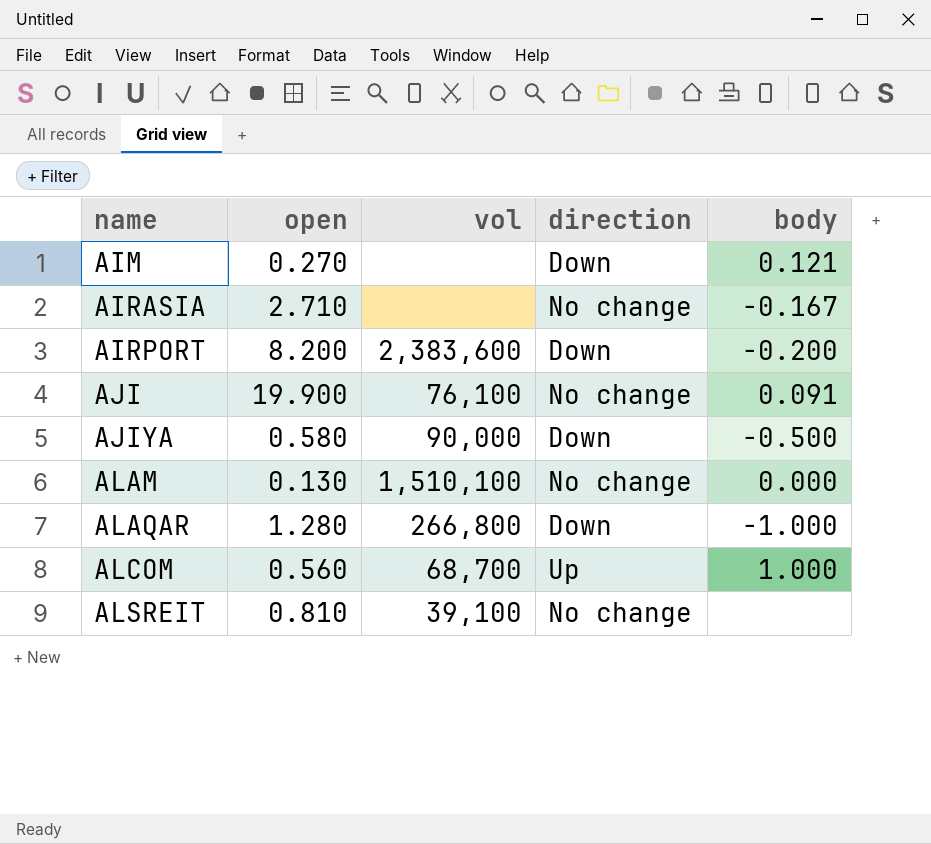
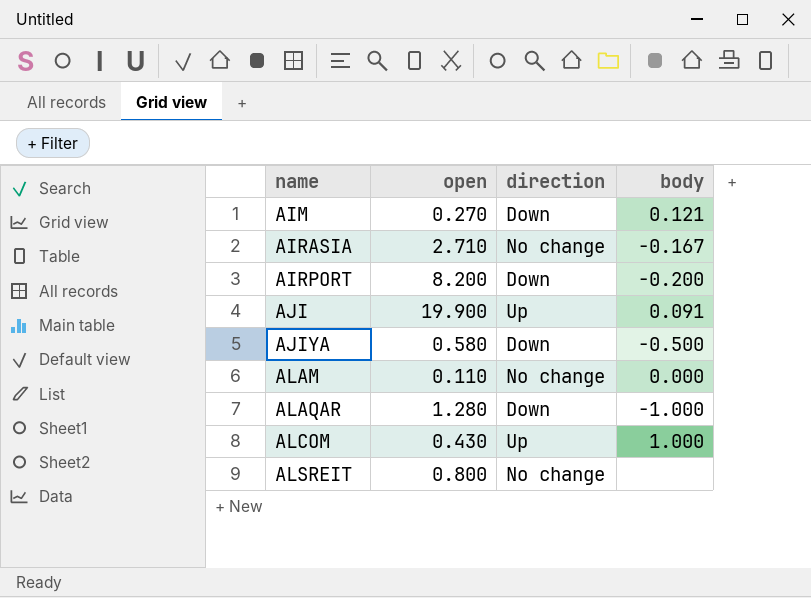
column vol | position: 3 -> none
AJI | direction: No change -> Up
ALAM | open: 0.130 -> 0.110
ALCOM | open: 0.560 -> 0.430
ALSREIT | open: 0.810 -> 0.800

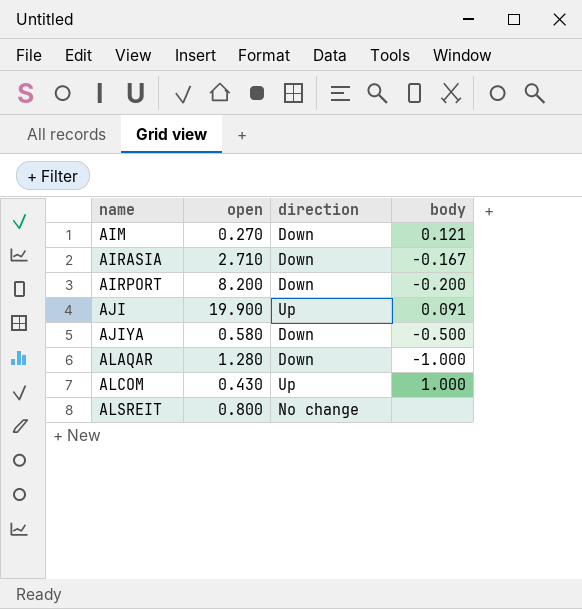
row ALAM: 0.110 | No change | 0.000 -> none
AIRASIA | direction: No change -> Down

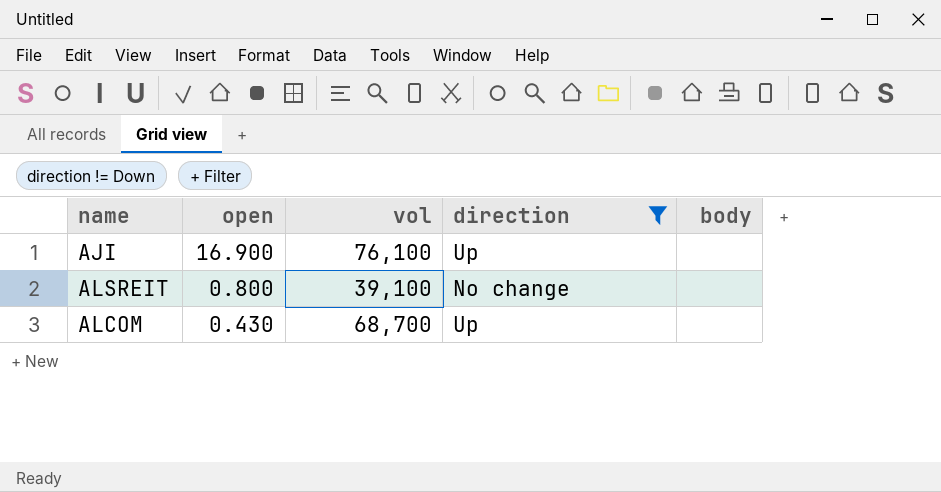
filter: none -> direction != Down
row order: name ascending -> open descending
column vol | position: none -> 3
AJI | open: 19.900 -> 16.900
AJI | body: 0.091 -> none
ALCOM | body: 1.000 -> none

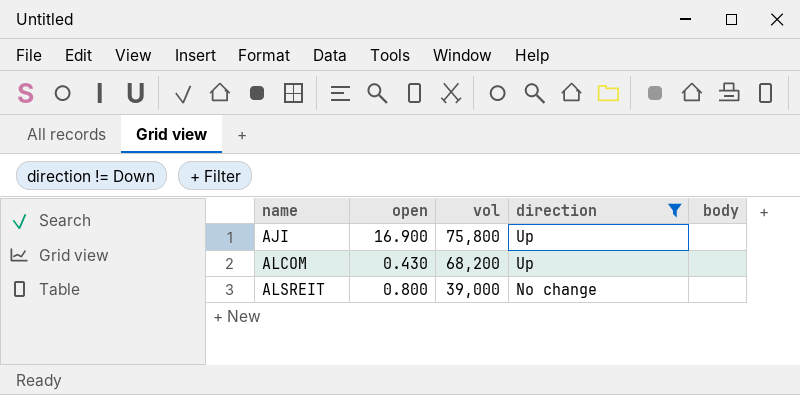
row order: open descending -> name ascending
AJI | vol: 76,100 -> 75,800
ALCOM | vol: 68,700 -> 68,200
ALSREIT | vol: 39,100 -> 39,000

